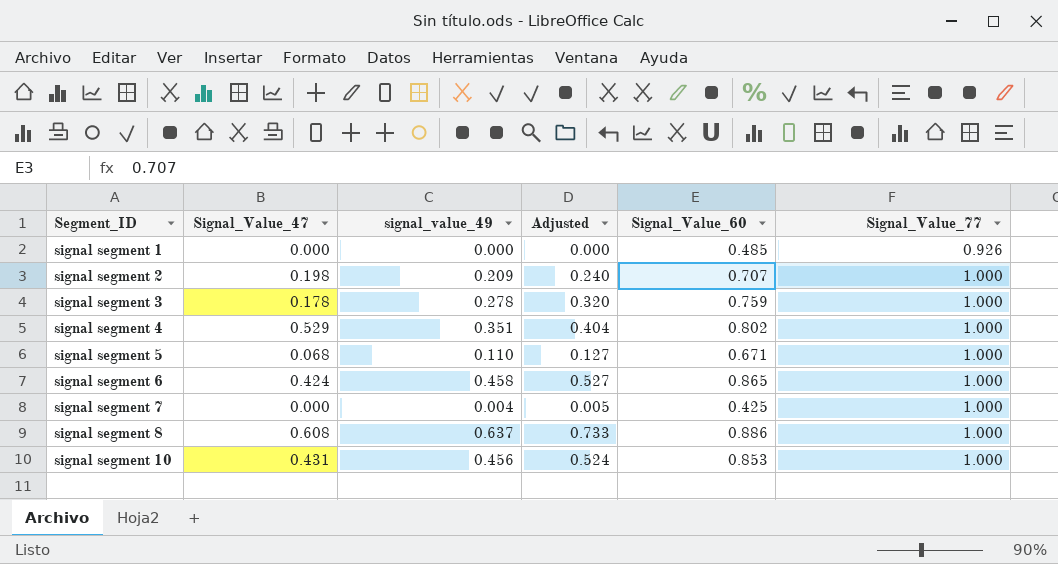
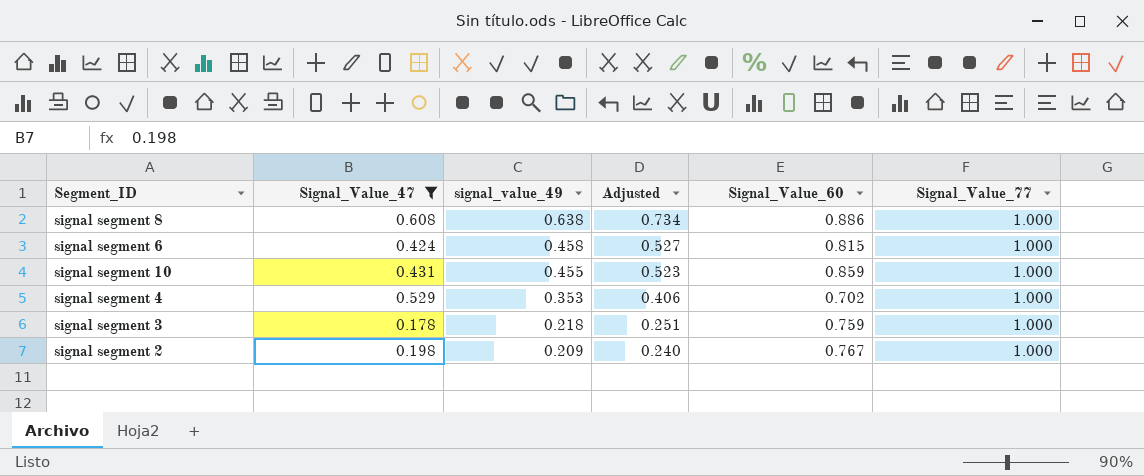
filter: none -> Signal_Value_47 >= 0.178
row order: Segment_ID ascending -> signal_value_49 descending
signal segment 8 | signal_value_49: 0.637 -> 0.638
signal segment 8 | Adjusted: 0.733 -> 0.734
signal segment 6 | Signal_Value_60: 0.865 -> 0.815
signal segment 10 | signal_value_49: 0.456 -> 0.455
signal segment 10 | Adjusted: 0.524 -> 0.523
signal segment 10 | Signal_Value_60: 0.853 -> 0.859
signal segment 4 | signal_value_49: 0.351 -> 0.353
signal segment 4 | Adjusted: 0.404 -> 0.406
signal segment 4 | Signal_Value_60: 0.802 -> 0.702
signal segment 3 | signal_value_49: 0.278 -> 0.218
signal segment 3 | Adjusted: 0.320 -> 0.251
signal segment 2 | Signal_Value_60: 0.707 -> 0.767

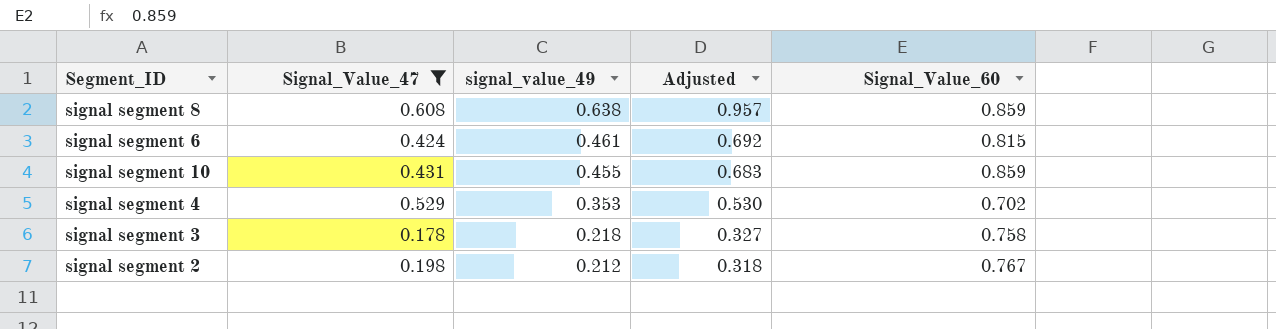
column Signal_Value_77 | position: 6 -> none
column Adjusted | formula: [signal_value_49] * 1.15 -> [signal_value_49] * 1.5
signal segment 8 | Signal_Value_60: 0.886 -> 0.859
signal segment 6 | signal_value_49: 0.458 -> 0.461
signal segment 3 | Signal_Value_60: 0.759 -> 0.758
signal segment 2 | signal_value_49: 0.209 -> 0.212

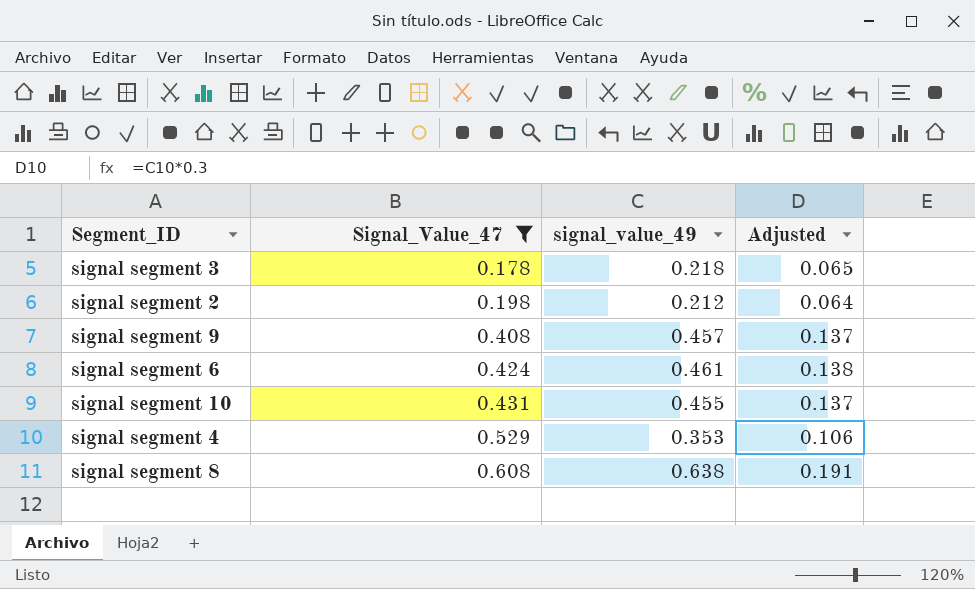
row order: signal_value_49 descending -> Signal_Value_47 ascending
column Signal_Value_60 | position: 5 -> none
column Adjusted | formula: [signal_value_49] * 1.5 -> [signal_value_49] * 0.3
row signal segment 9: none -> 0.408 | 0.457 | 0.137

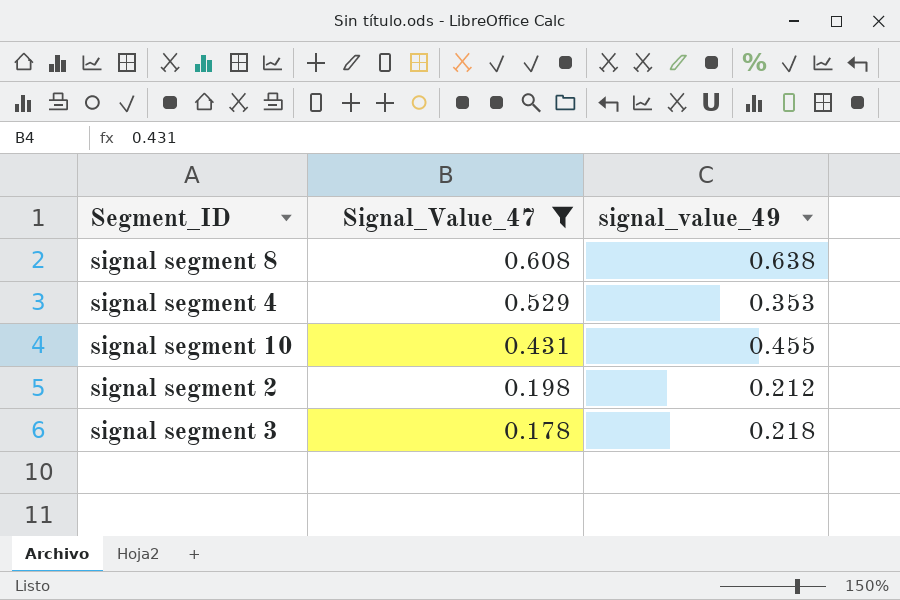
row order: Signal_Value_47 ascending -> Signal_Value_47 descending
column Adjusted | formula: [signal_value_49] * 0.3 -> none
row signal segment 9: 0.408 | 0.457 | 0.137 -> none
row signal segment 6: 0.424 | 0.461 | 0.138 -> none

